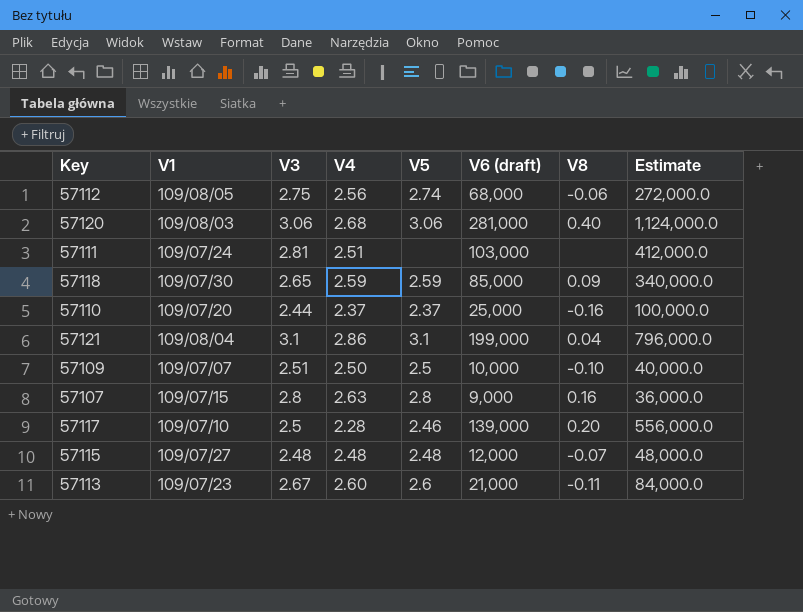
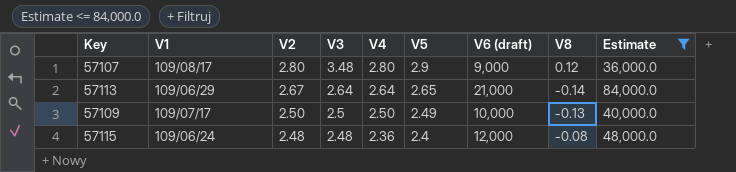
filter: none -> Estimate <= 84,000.0
row order: none -> V2 descending
column V2 | position: none -> 3
57107 | V1: 109/07/15 -> 109/08/17
57107 | V3: 2.8 -> 3.48
57107 | V4: 2.63 -> 2.80
57107 | V5: 2.8 -> 2.9
57107 | V8: 0.16 -> 0.12
57113 | V1: 109/07/23 -> 109/06/29
57113 | V3: 2.67 -> 2.64
57113 | V4: 2.60 -> 2.64
57113 | V5: 2.6 -> 2.65
57113 | V8: -0.11 -> -0.14
57109 | V1: 109/07/07 -> 109/07/17
57109 | V3: 2.51 -> 2.5
57109 | V5: 2.5 -> 2.49
57109 | V8: -0.10 -> -0.13
57115 | V1: 109/07/27 -> 109/06/24
57115 | V4: 2.48 -> 2.36
57115 | V5: 2.48 -> 2.4
57115 | V8: -0.07 -> -0.08

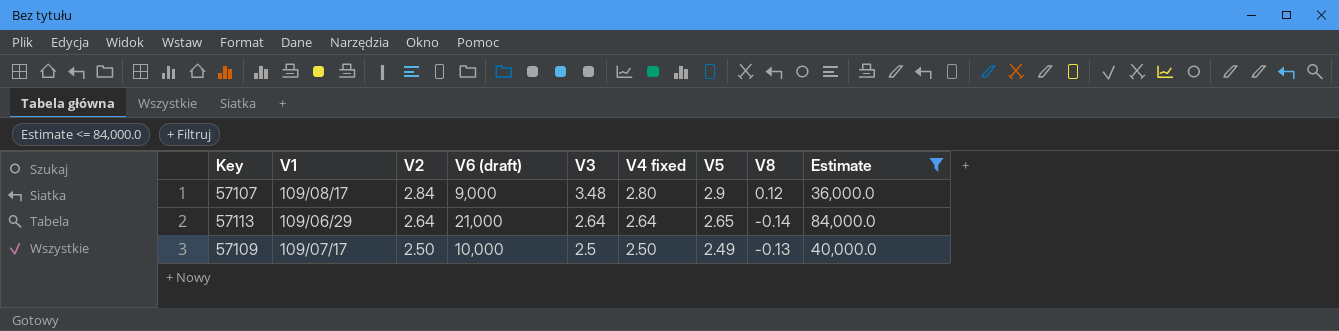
column V6 (draft) | position: 7 -> 4
column name: V4 -> V4 fixed
row 57115: 109/06/24 | 2.48 | 2.48 | 2.36 | 2.4 | 12,000 | -0.08 | 48,000.0 -> none
57107 | V2: 2.80 -> 2.84
57113 | V2: 2.67 -> 2.64

